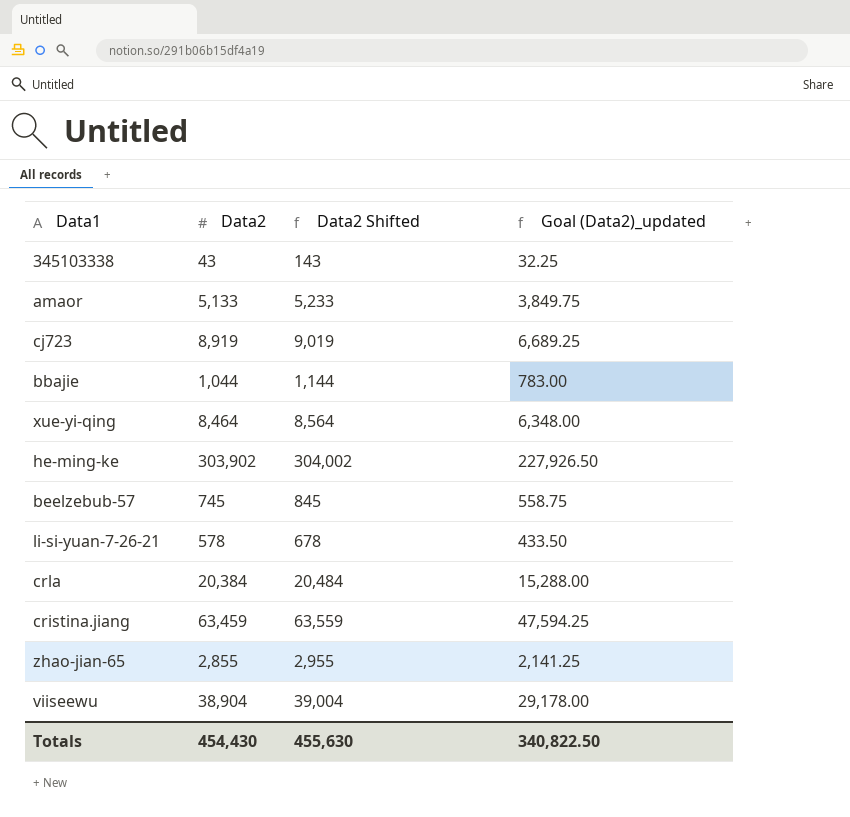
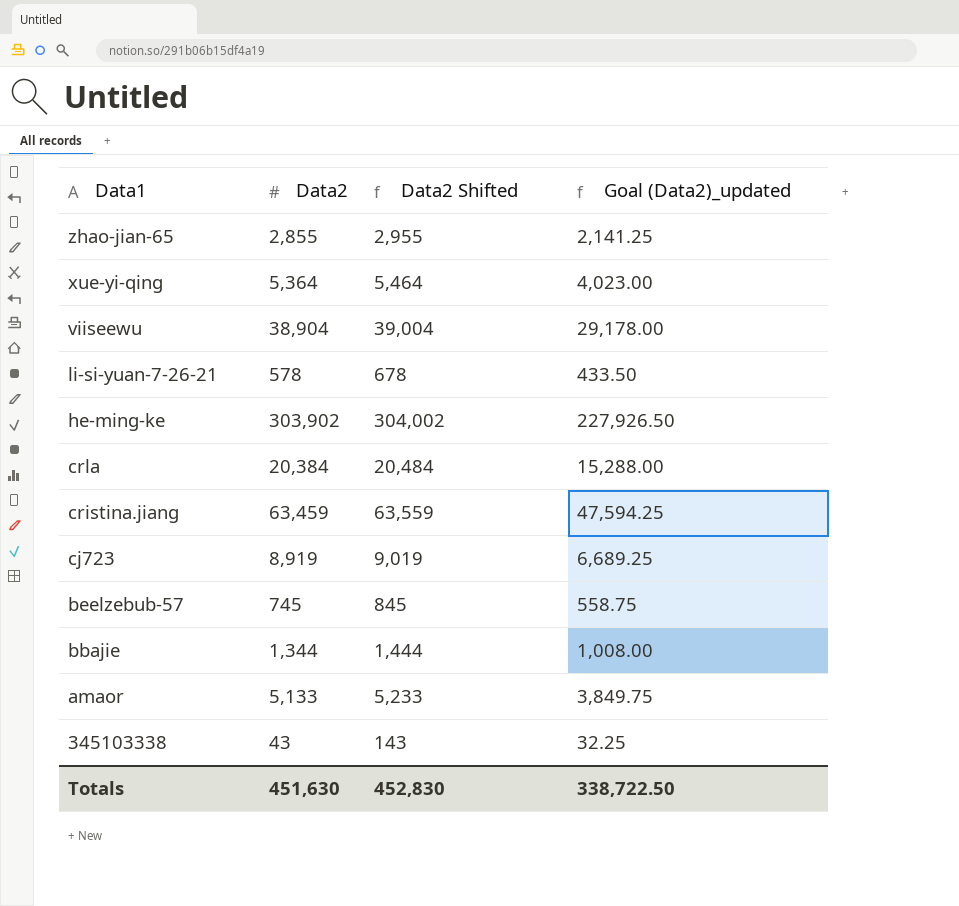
row order: none -> Data1 descending
xue-yi-qing | Data2: 8,464 -> 5,364
xue-yi-qing | Data2 Shifted: 8,564 -> 5,464
xue-yi-qing | Goal (Data2)_updated: 6,348.00 -> 4,023.00
bbajie | Data2: 1,044 -> 1,344
bbajie | Data2 Shifted: 1,144 -> 1,444
bbajie | Goal (Data2)_updated: 783.00 -> 1,008.00
Totals | Data2: 454,430 -> 451,630
Totals | Data2 Shifted: 455,630 -> 452,830
Totals | Goal (Data2)_updated: 340,822.50 -> 338,722.50

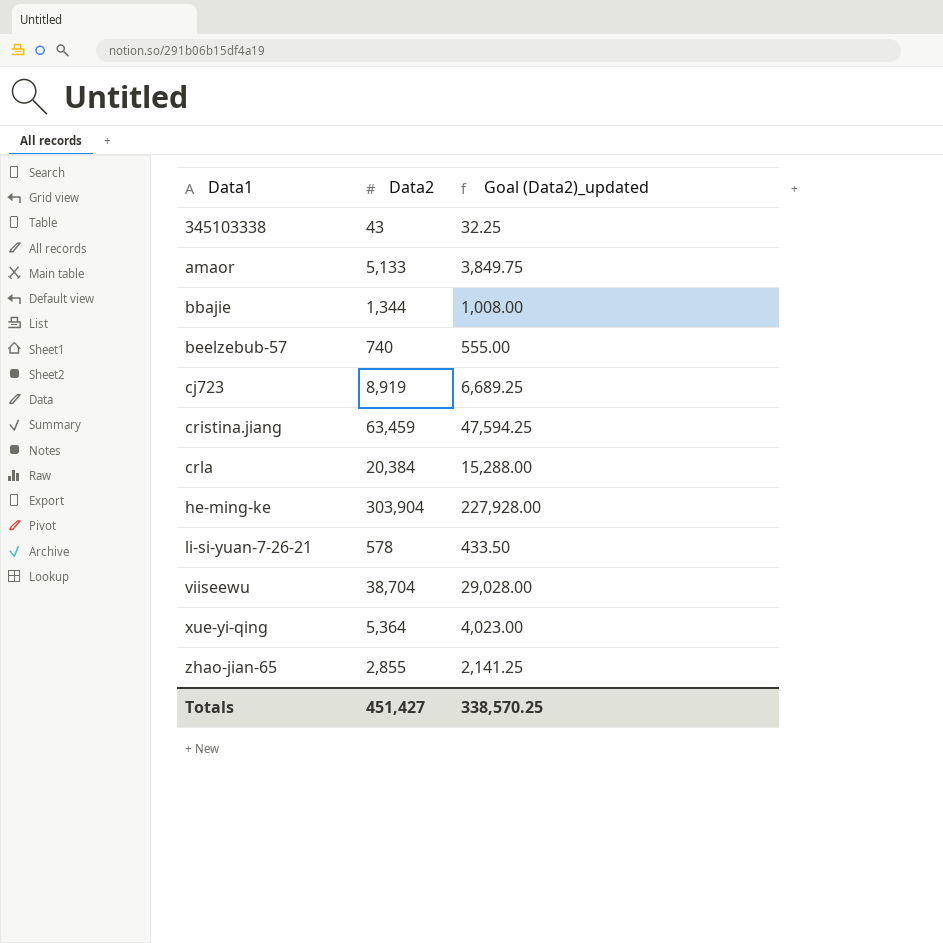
row order: Data1 descending -> Data1 ascending
column Data2 Shifted | formula: [Data2] + 100 -> none
beelzebub-57 | Data2: 745 -> 740
beelzebub-57 | Goal (Data2)_updated: 558.75 -> 555.00
he-ming-ke | Data2: 303,902 -> 303,904
he-ming-ke | Goal (Data2)_updated: 227,926.50 -> 227,928.00
viiseewu | Data2: 38,904 -> 38,704
viiseewu | Goal (Data2)_updated: 29,178.00 -> 29,028.00
Totals | Data2: 451,630 -> 451,427
Totals | Goal (Data2)_updated: 338,722.50 -> 338,570.25

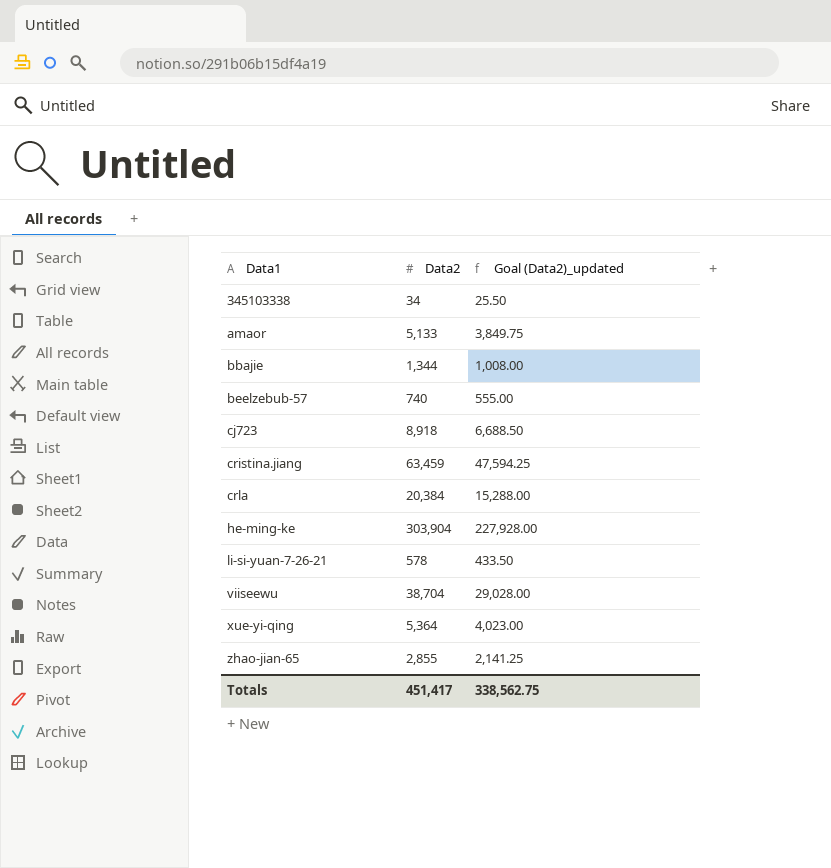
345103338 | Data2: 43 -> 34
345103338 | Goal (Data2)_updated: 32.25 -> 25.50
cj723 | Data2: 8,919 -> 8,918
cj723 | Goal (Data2)_updated: 6,689.25 -> 6,688.50
Totals | Data2: 451,427 -> 451,417
Totals | Goal (Data2)_updated: 338,570.25 -> 338,562.75

